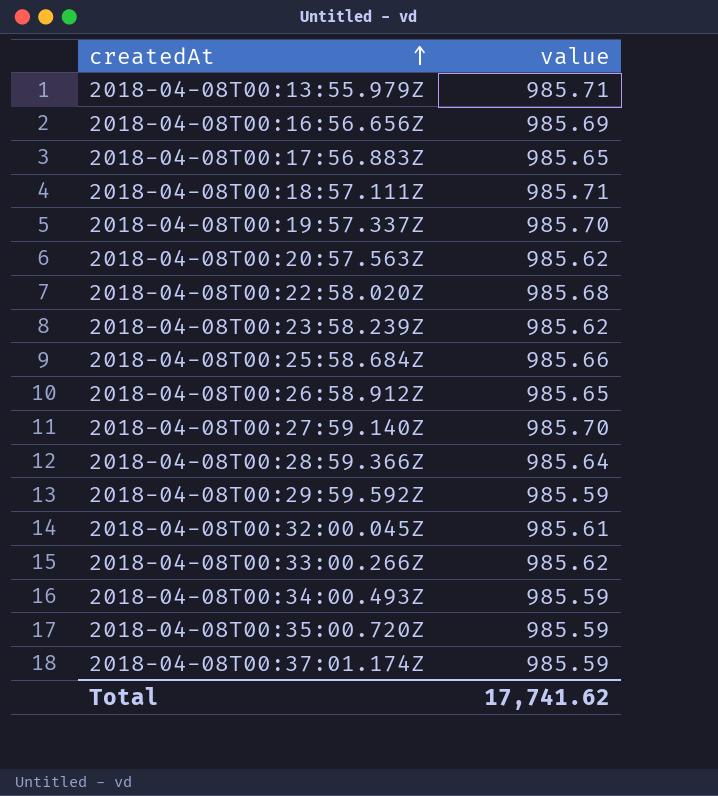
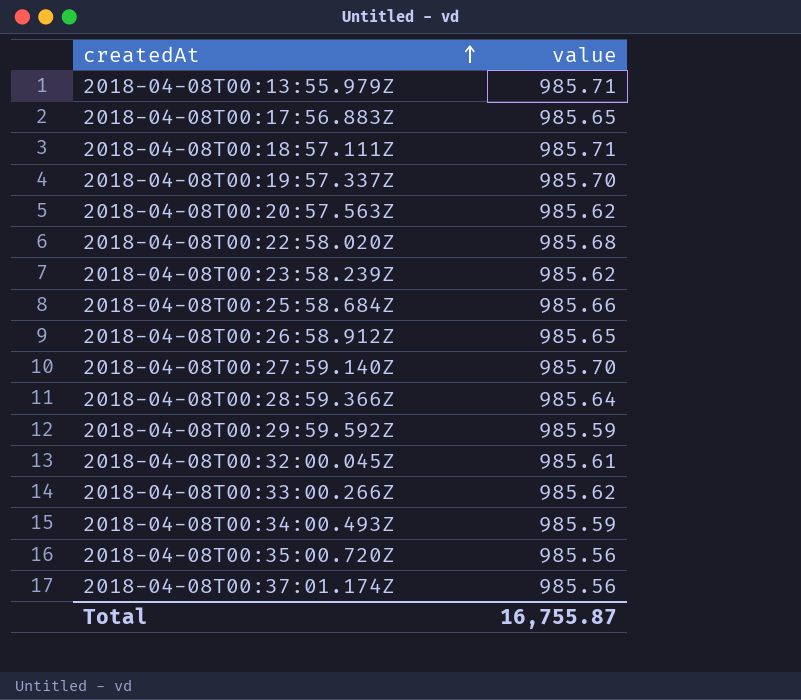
row 2018-04-08T00:16:56.656Z: 985.69 -> none
2018-04-08T00:35:00.720Z | value: 985.59 -> 985.56
2018-04-08T00:37:01.174Z | value: 985.59 -> 985.56
Total | value: 17,741.62 -> 16,755.87

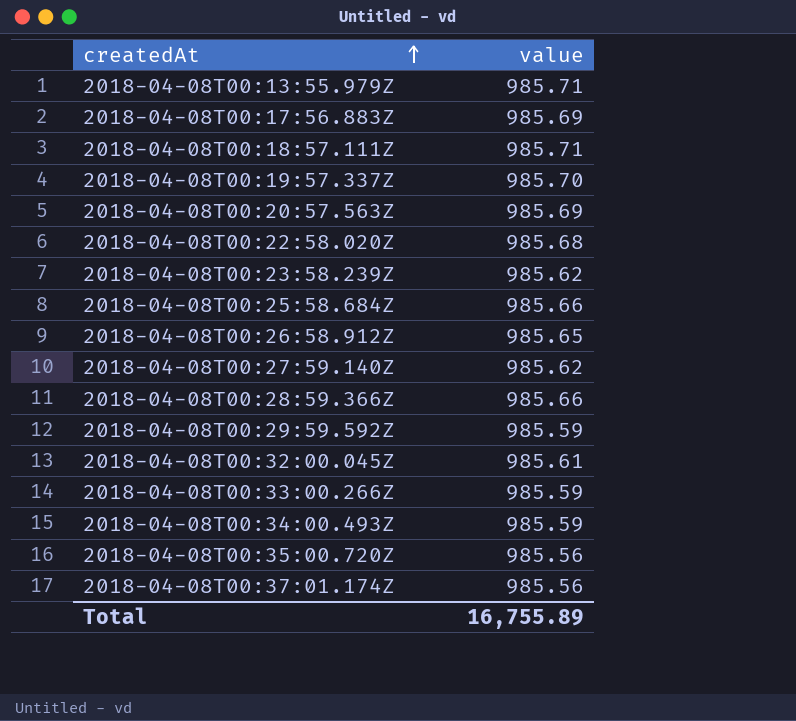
2018-04-08T00:17:56.883Z | value: 985.65 -> 985.69
2018-04-08T00:20:57.563Z | value: 985.62 -> 985.69
2018-04-08T00:27:59.140Z | value: 985.70 -> 985.62
2018-04-08T00:28:59.366Z | value: 985.64 -> 985.66
2018-04-08T00:33:00.266Z | value: 985.62 -> 985.59
Total | value: 16,755.87 -> 16,755.89

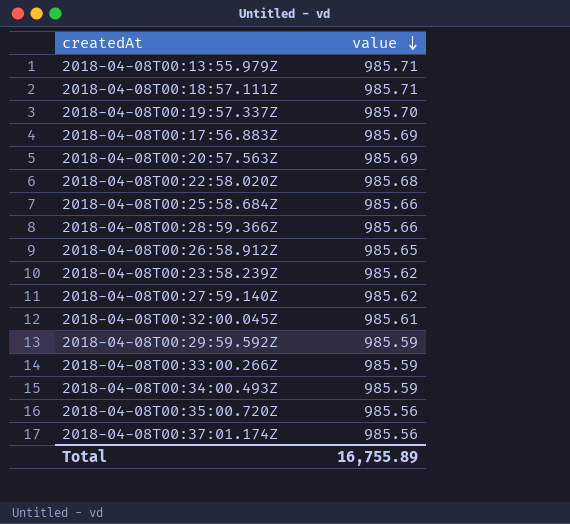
row order: createdAt ascending -> value descending

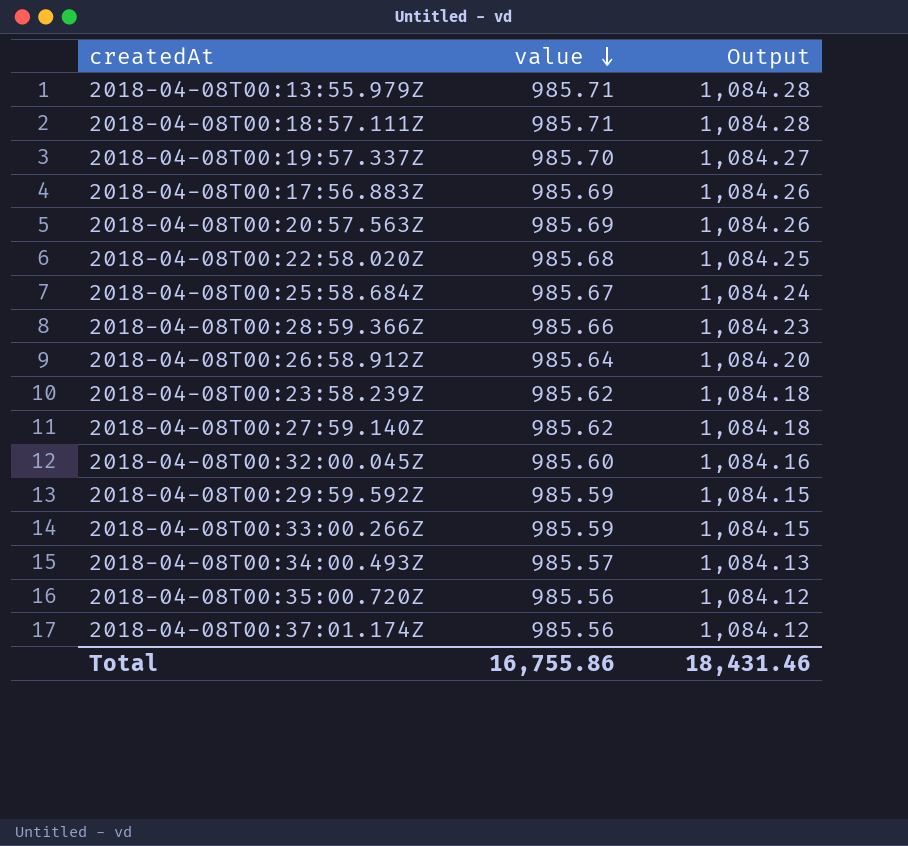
column Output | formula: none -> [value] * 1.1
2018-04-08T00:25:58.684Z | value: 985.66 -> 985.67
2018-04-08T00:26:58.912Z | value: 985.65 -> 985.64
2018-04-08T00:32:00.045Z | value: 985.61 -> 985.60
2018-04-08T00:34:00.493Z | value: 985.59 -> 985.57
Total | value: 16,755.89 -> 16,755.86

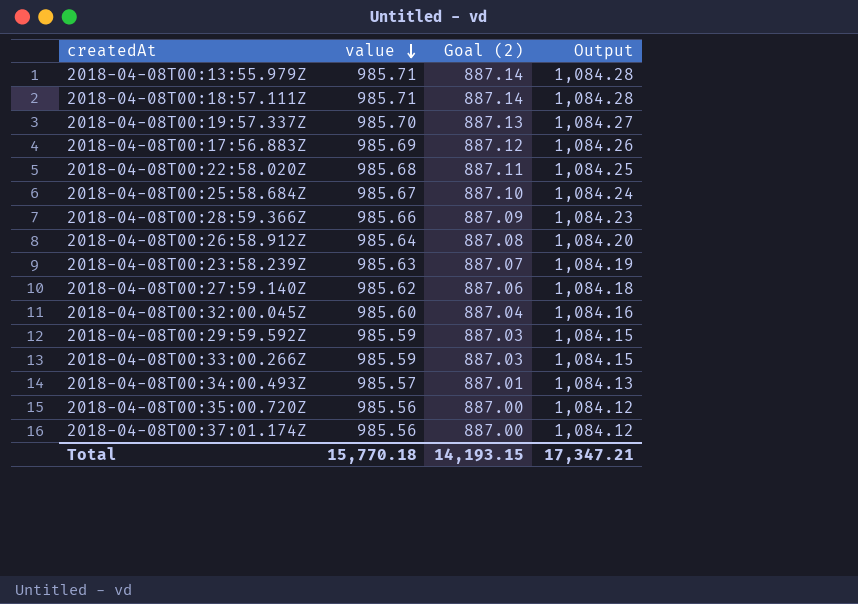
column Goal (2) | formula: none -> [value] * 0.9
row 2018-04-08T00:20:57.563Z: 985.69 | 1,084.26 -> none
2018-04-08T00:23:58.239Z | value: 985.62 -> 985.63
2018-04-08T00:23:58.239Z | Output: 1,084.18 -> 1,084.19
Total | value: 16,755.86 -> 15,770.18
Total | Output: 18,431.46 -> 17,347.21

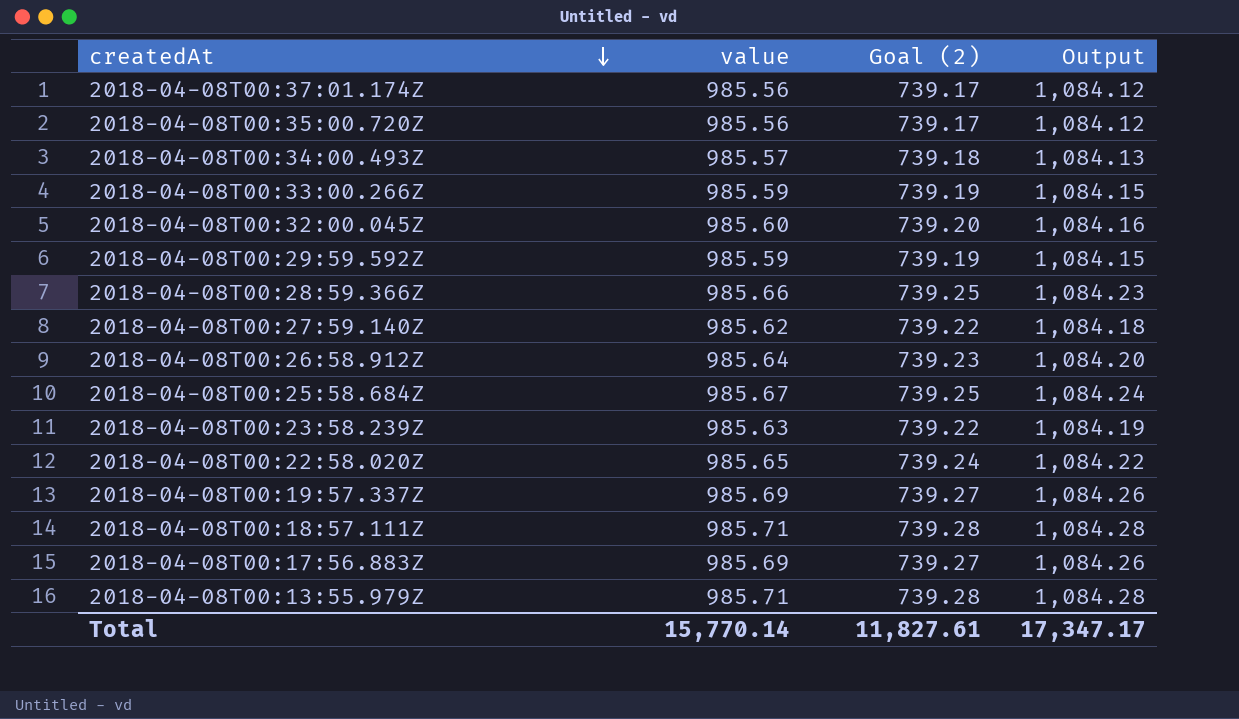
row order: value descending -> createdAt descending
column Goal (2) | formula: [value] * 0.9 -> [value] * 0.75
2018-04-08T00:22:58.020Z | value: 985.68 -> 985.65
2018-04-08T00:22:58.020Z | Output: 1,084.25 -> 1,084.22
2018-04-08T00:19:57.337Z | value: 985.70 -> 985.69
2018-04-08T00:19:57.337Z | Output: 1,084.27 -> 1,084.26
Total | value: 15,770.18 -> 15,770.14
Total | Goal (2): 14,193.15 -> 11,827.61
Total | Output: 17,347.21 -> 17,347.17

